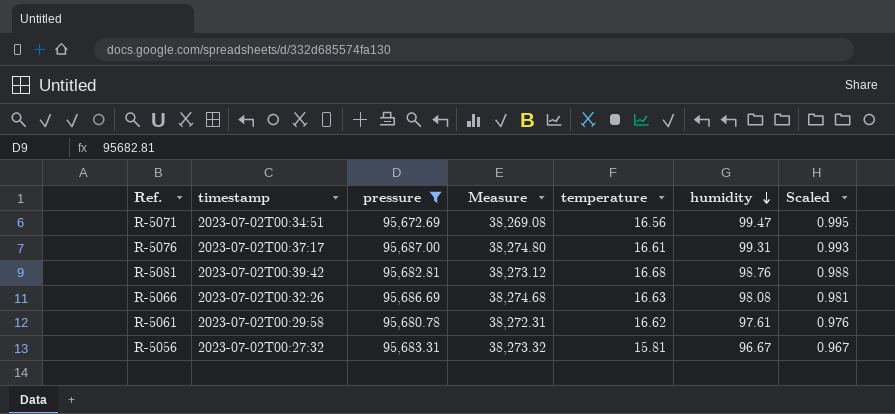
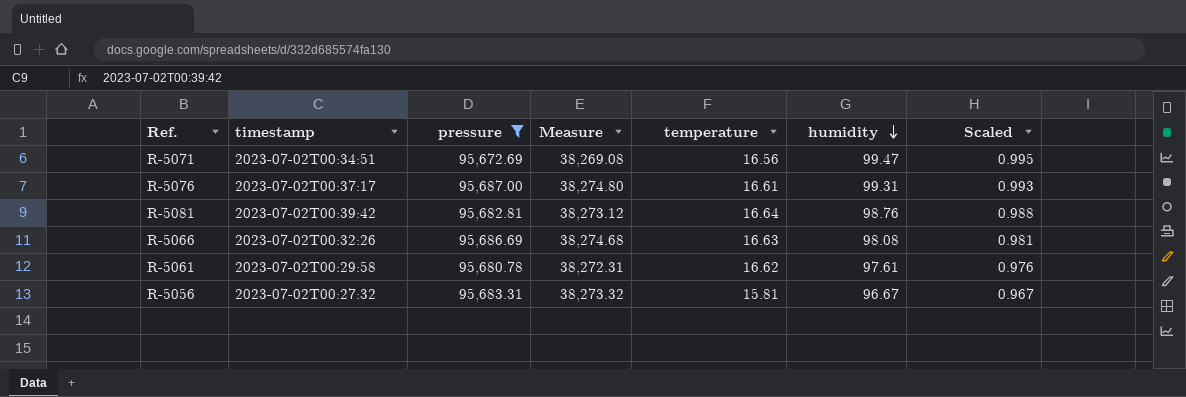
R-5081 | temperature: 16.68 -> 16.64

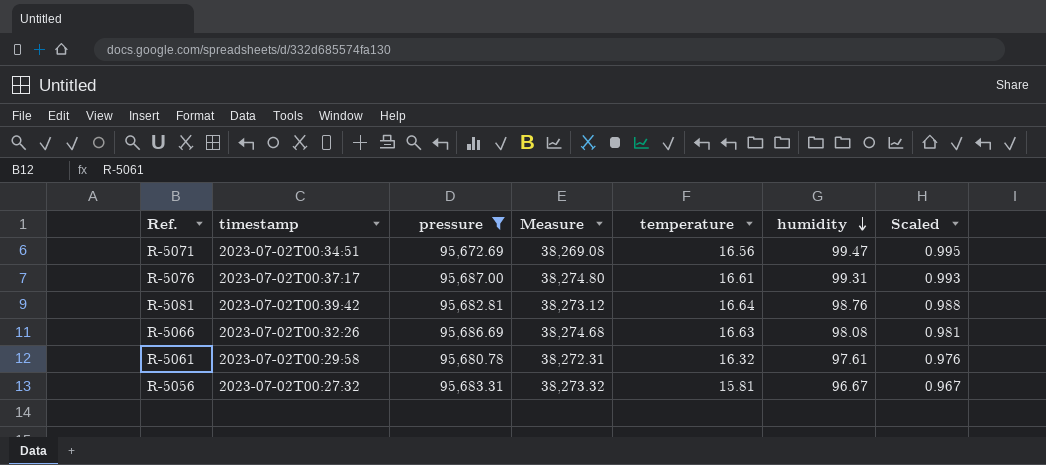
R-5061 | temperature: 16.62 -> 16.32

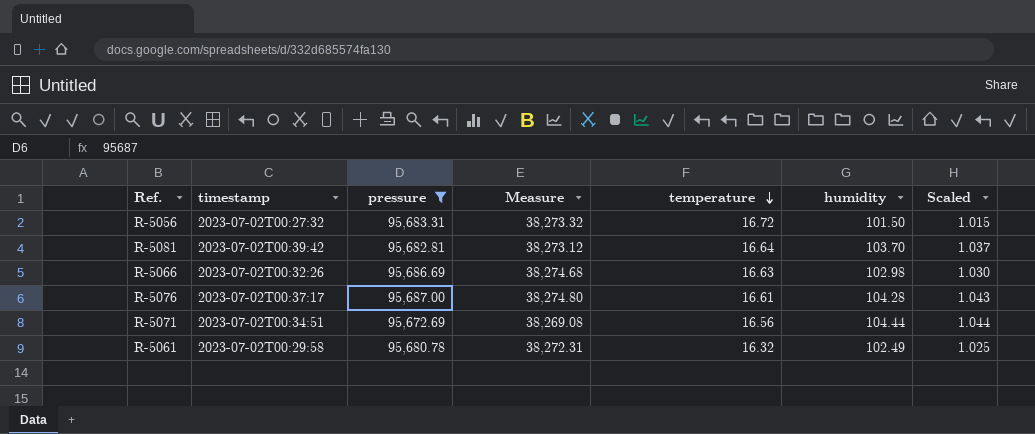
row order: humidity descending -> temperature descending
R-5056 | temperature: 15.81 -> 16.72
R-5056 | humidity: 96.67 -> 101.50
R-5056 | Scaled: 0.967 -> 1.015
R-5081 | humidity: 98.76 -> 103.70
R-5081 | Scaled: 0.988 -> 1.037
R-5066 | humidity: 98.08 -> 102.98
R-5066 | Scaled: 0.981 -> 1.030
R-5076 | humidity: 99.31 -> 104.28
R-5076 | Scaled: 0.993 -> 1.043
R-5071 | humidity: 99.47 -> 104.44
R-5071 | Scaled: 0.995 -> 1.044
R-5061 | humidity: 97.61 -> 102.49
R-5061 | Scaled: 0.976 -> 1.025

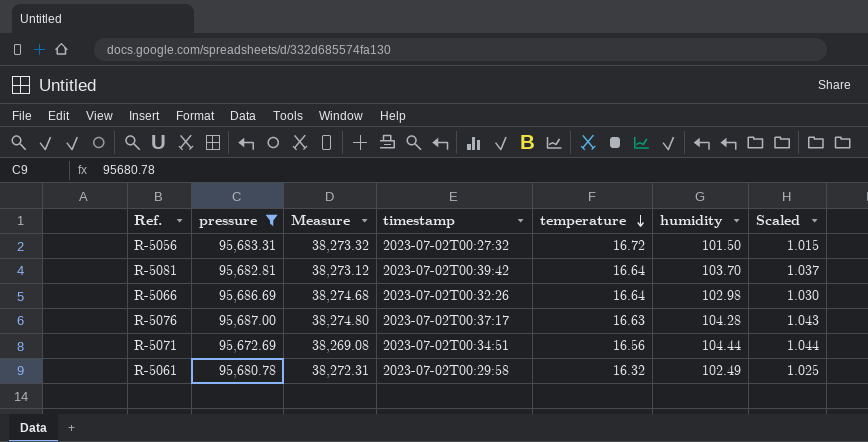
column timestamp | position: 2 -> 4
R-5066 | temperature: 16.63 -> 16.64
R-5076 | temperature: 16.61 -> 16.63

